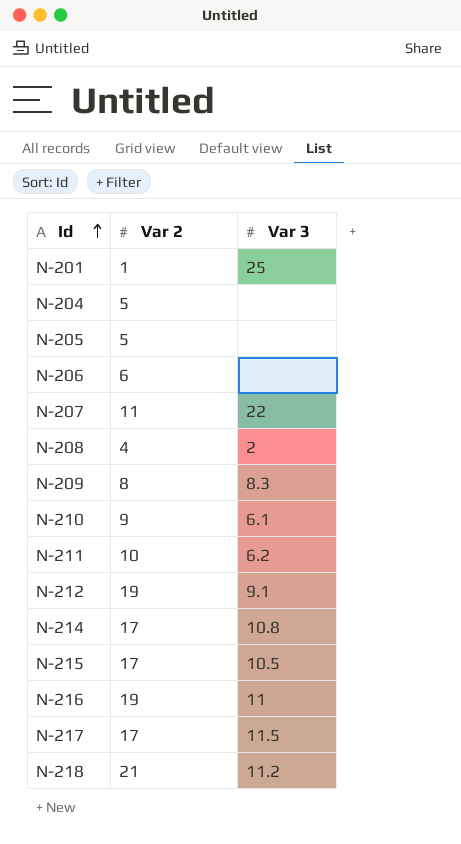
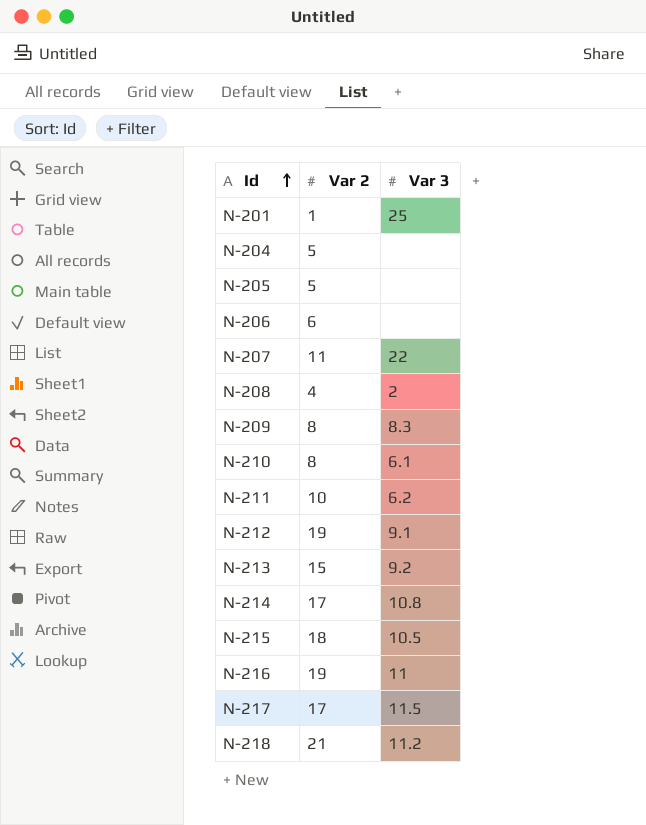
N-210 | Var 2: 9 -> 8
row N-213: none -> 15 | 9.2
N-215 | Var 2: 17 -> 18

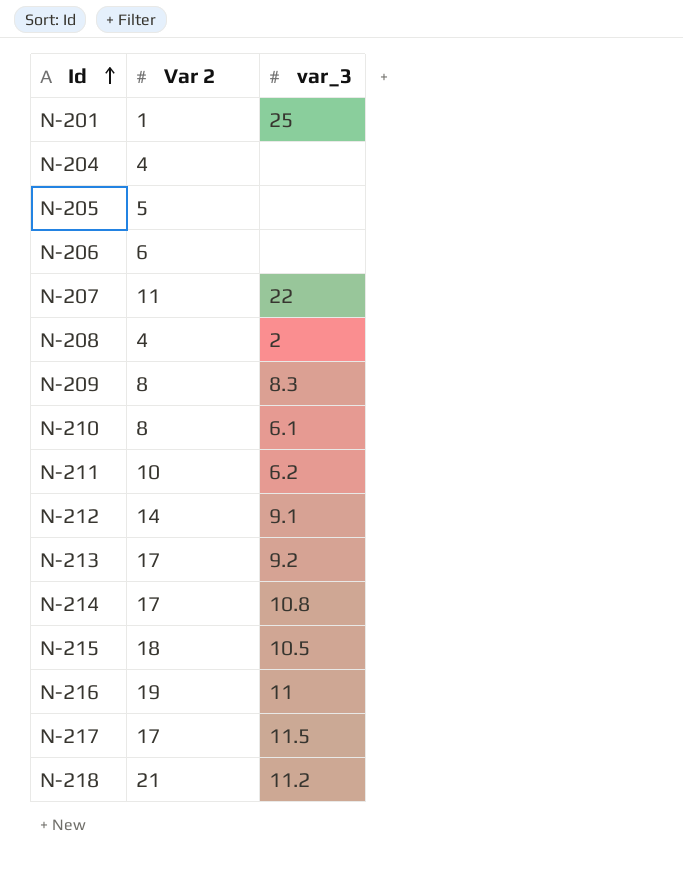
column name: Var 3 -> var_3
N-204 | Var 2: 5 -> 4
N-212 | Var 2: 19 -> 14
N-213 | Var 2: 15 -> 17

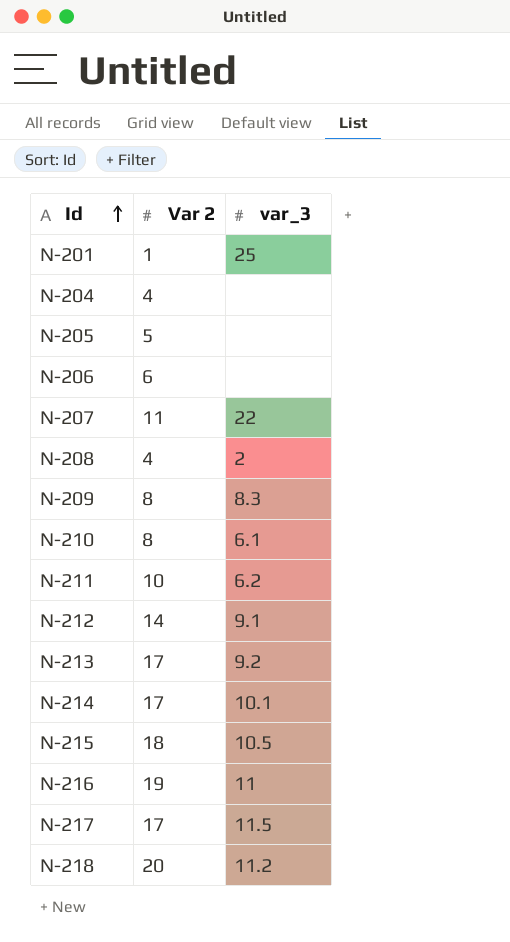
N-214 | var_3: 10.8 -> 10.1
N-218 | Var 2: 21 -> 20

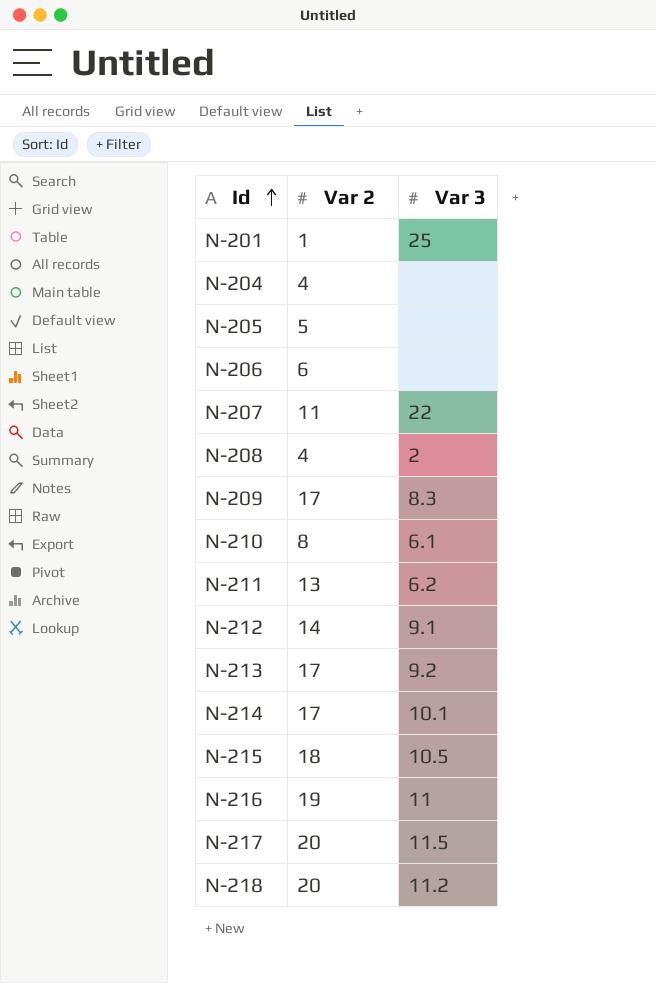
column name: var_3 -> Var 3
N-209 | Var 2: 8 -> 17
N-211 | Var 2: 10 -> 13
N-217 | Var 2: 17 -> 20

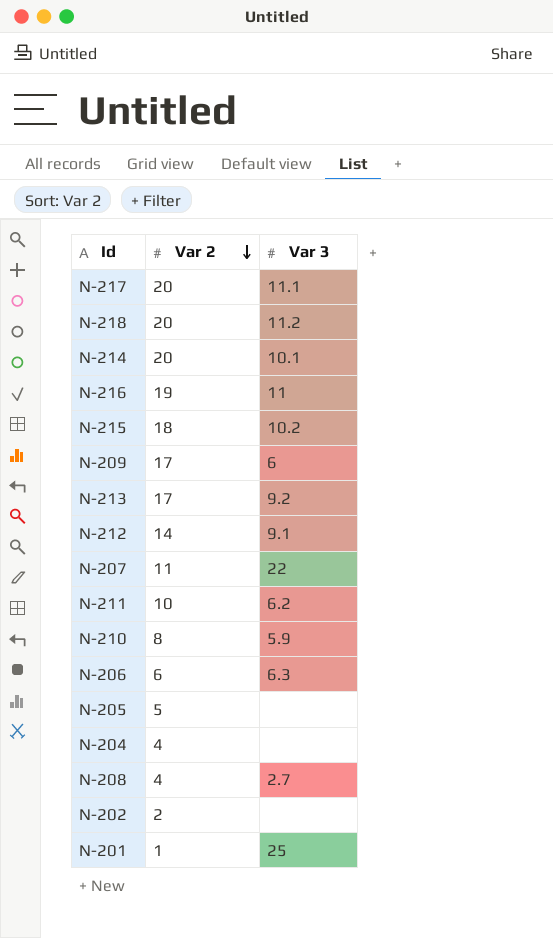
row order: Id ascending -> Var 2 descending
N-217 | Var 3: 11.5 -> 11.1
N-214 | Var 2: 17 -> 20
N-215 | Var 3: 10.5 -> 10.2
N-209 | Var 3: 8.3 -> 6
N-211 | Var 2: 13 -> 10
N-210 | Var 3: 6.1 -> 5.9
N-206 | Var 3: none -> 6.3
N-208 | Var 3: 2 -> 2.7
row N-202: none -> 2 | none

